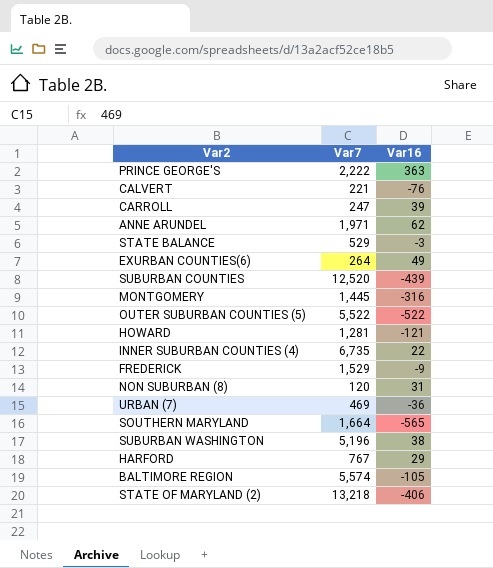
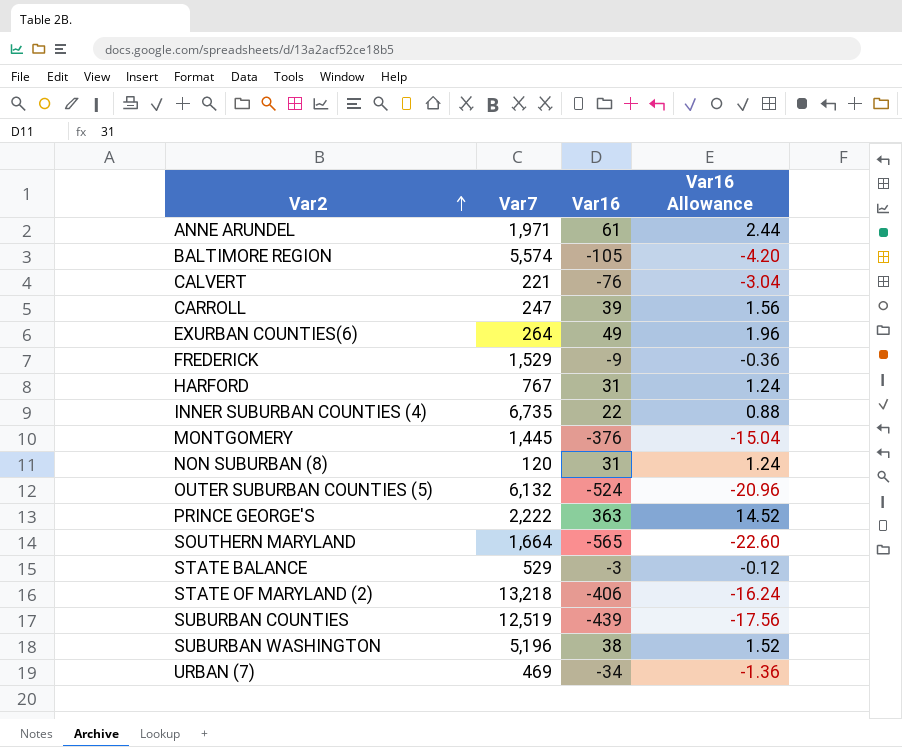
row order: none -> Var2 ascending
column Var16 Allowance | formula: none -> [Var16] * 0.04
row HOWARD: 1,281 | -121 -> none
ANNE ARUNDEL | Var16: 62 -> 61
HARFORD | Var16: 29 -> 31
MONTGOMERY | Var16: -316 -> -376
OUTER SUBURBAN COUNTIES (5) | Var7: 5,522 -> 6,132
OUTER SUBURBAN COUNTIES (5) | Var16: -522 -> -524
SUBURBAN COUNTIES | Var7: 12,520 -> 12,519
URBAN (7) | Var16: -36 -> -34

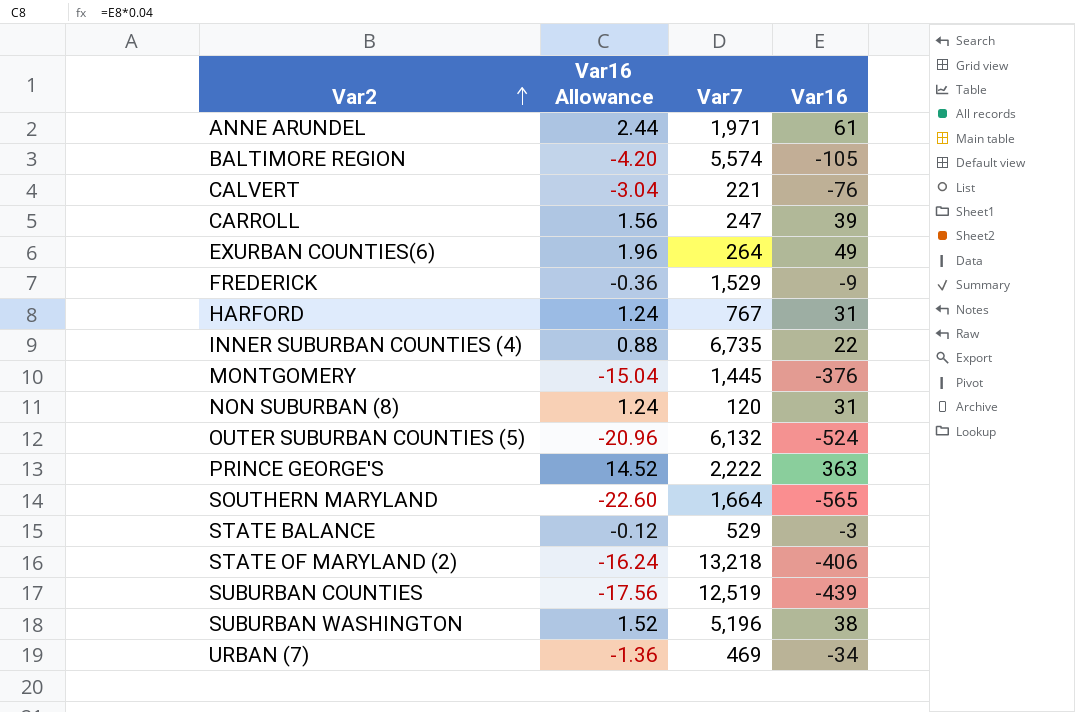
column Var16 Allowance | position: 4 -> 2

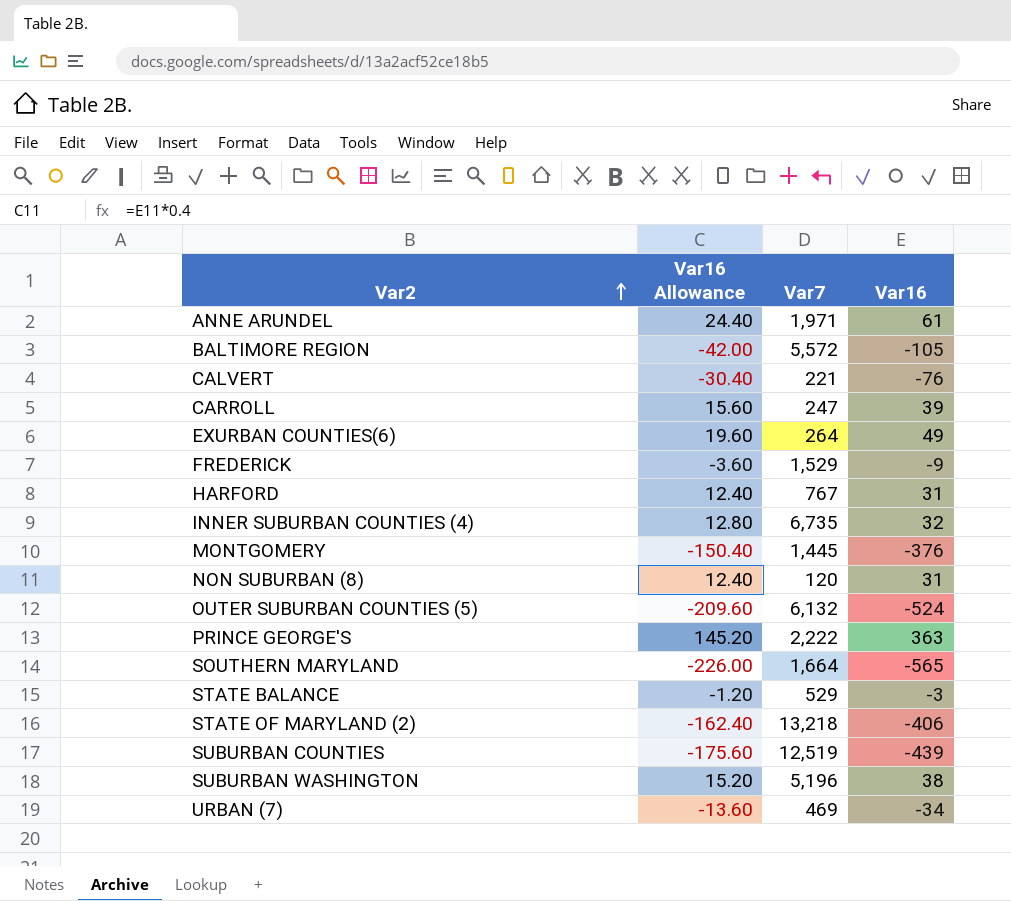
column Var16 Allowance | formula: [Var16] * 0.04 -> [Var16] * 0.4
BALTIMORE REGION | Var7: 5,574 -> 5,572
INNER SUBURBAN COUNTIES (4) | Var16: 22 -> 32

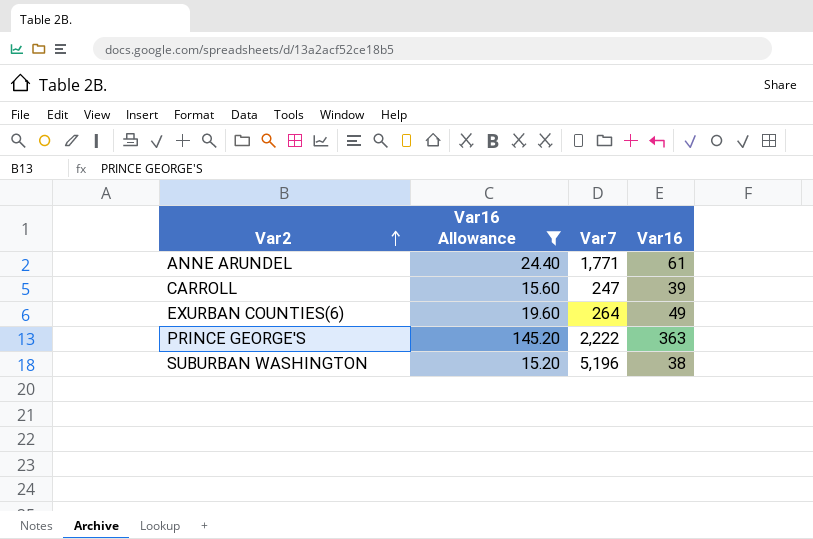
filter: none -> Var16 Allowance >= 15.20
ANNE ARUNDEL | Var7: 1,971 -> 1,771

